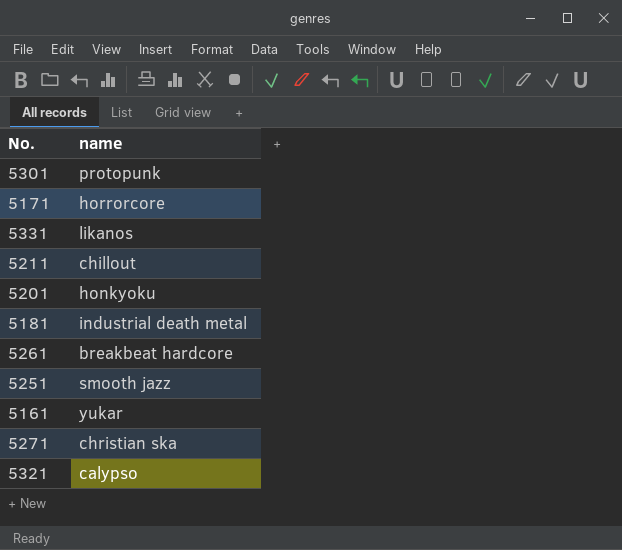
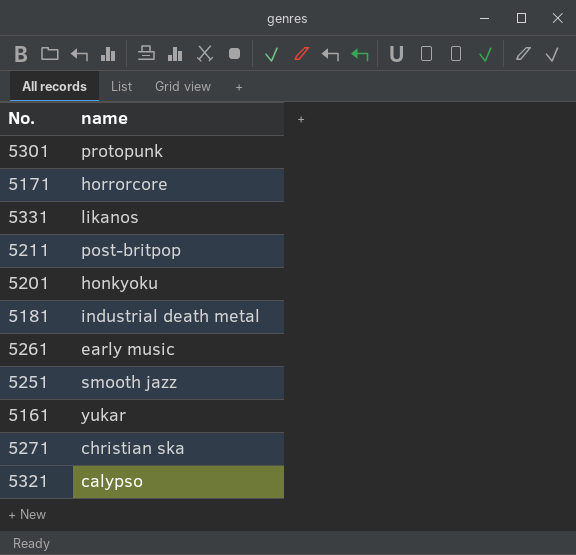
5211 | name: chillout -> post-britpop
5261 | name: breakbeat hardcore -> early music

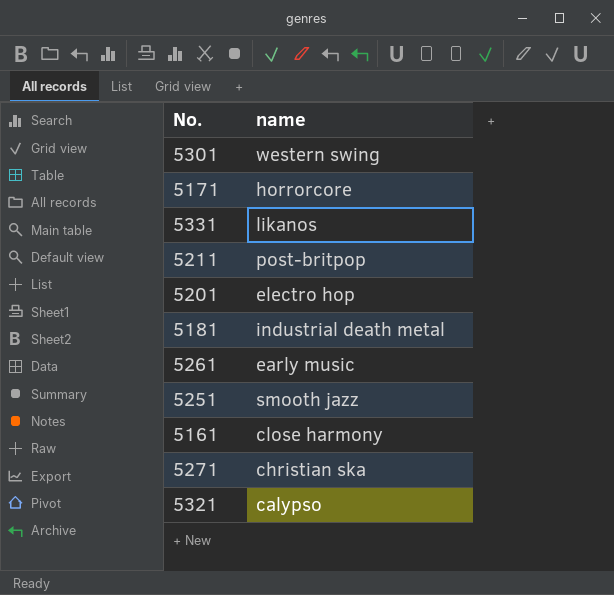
5301 | name: protopunk -> western swing
5201 | name: honkyoku -> electro hop
5161 | name: yukar -> close harmony

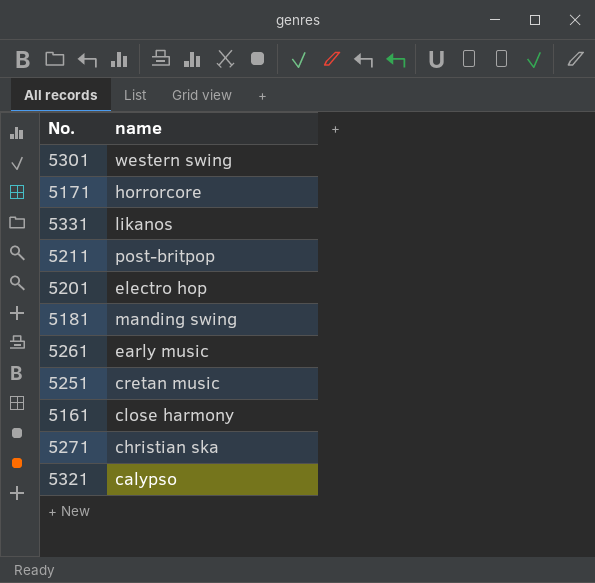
5181 | name: industrial death metal -> manding swing
5251 | name: smooth jazz -> cretan music

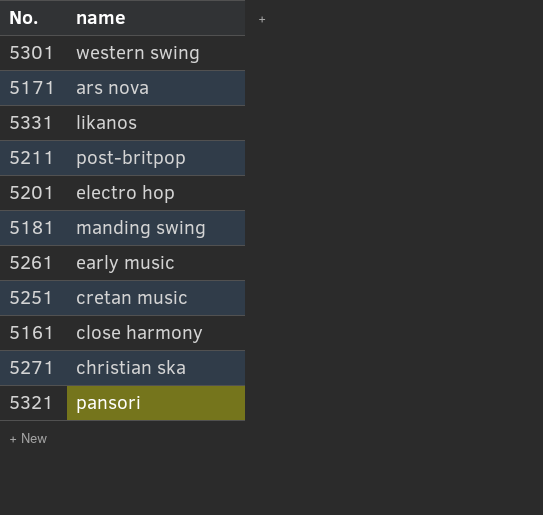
5171 | name: horrorcore -> ars nova
5321 | name: calypso -> pansori

